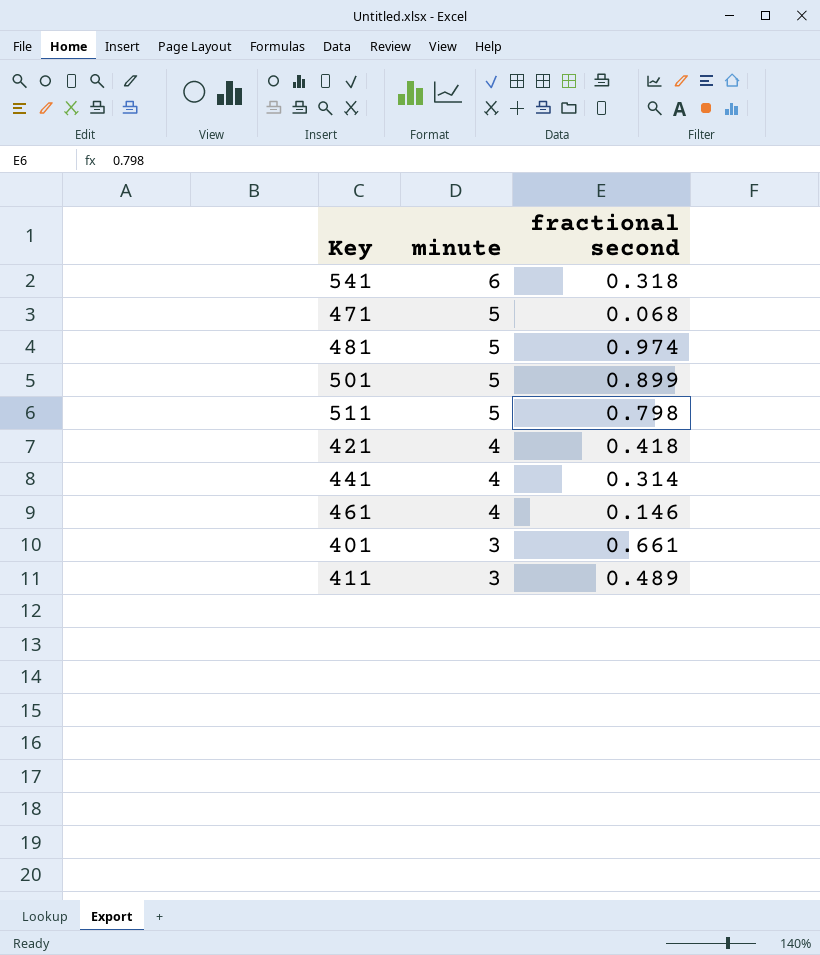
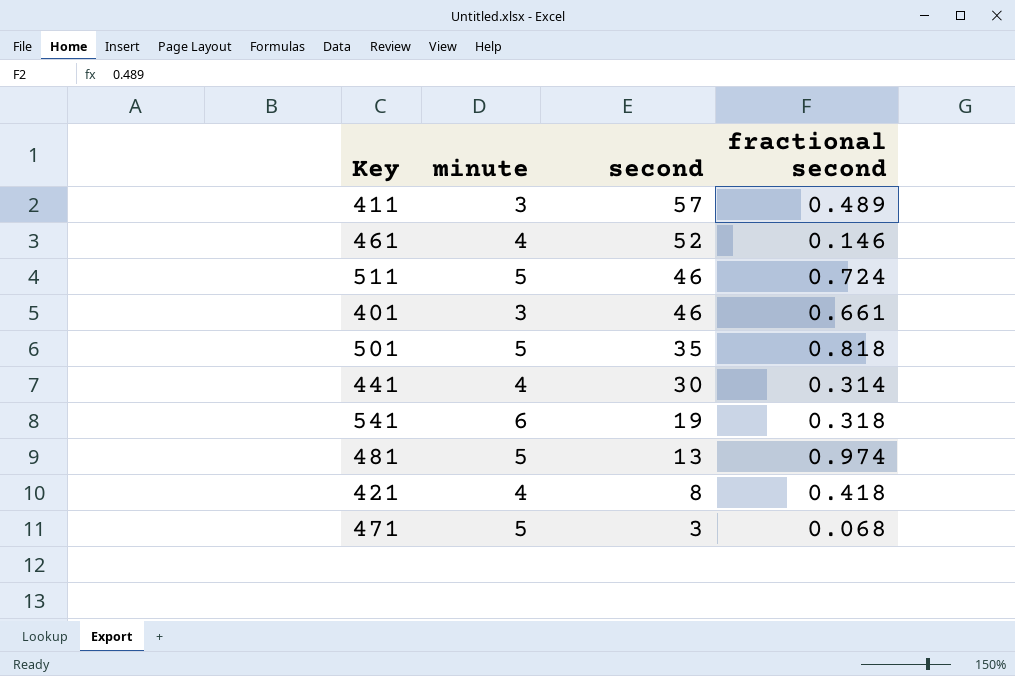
row order: minute descending -> second descending
column second | position: none -> 3
511 | fractional second: 0.798 -> 0.724
501 | fractional second: 0.899 -> 0.818

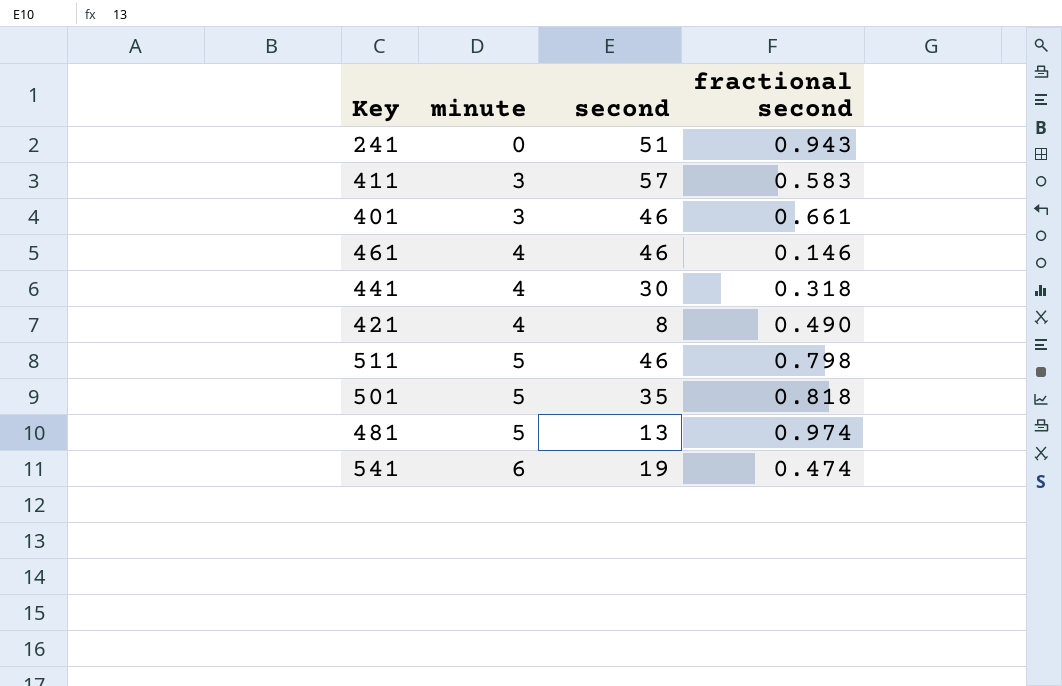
row order: second descending -> minute ascending
row 471: 5 | 3 | 0.068 -> none
row 241: none -> 0 | 51 | 0.943
411 | fractional second: 0.489 -> 0.583
461 | second: 52 -> 46
441 | fractional second: 0.314 -> 0.318
421 | fractional second: 0.418 -> 0.490
511 | fractional second: 0.724 -> 0.798
541 | fractional second: 0.318 -> 0.474

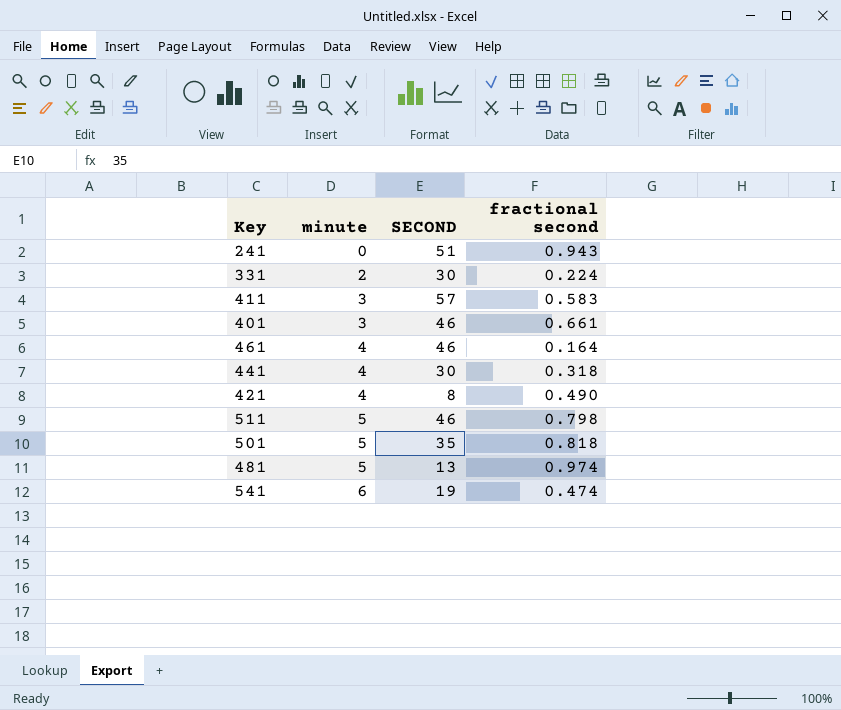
column name: second -> SECOND
row 331: none -> 2 | 30 | 0.224
461 | fractional second: 0.146 -> 0.164

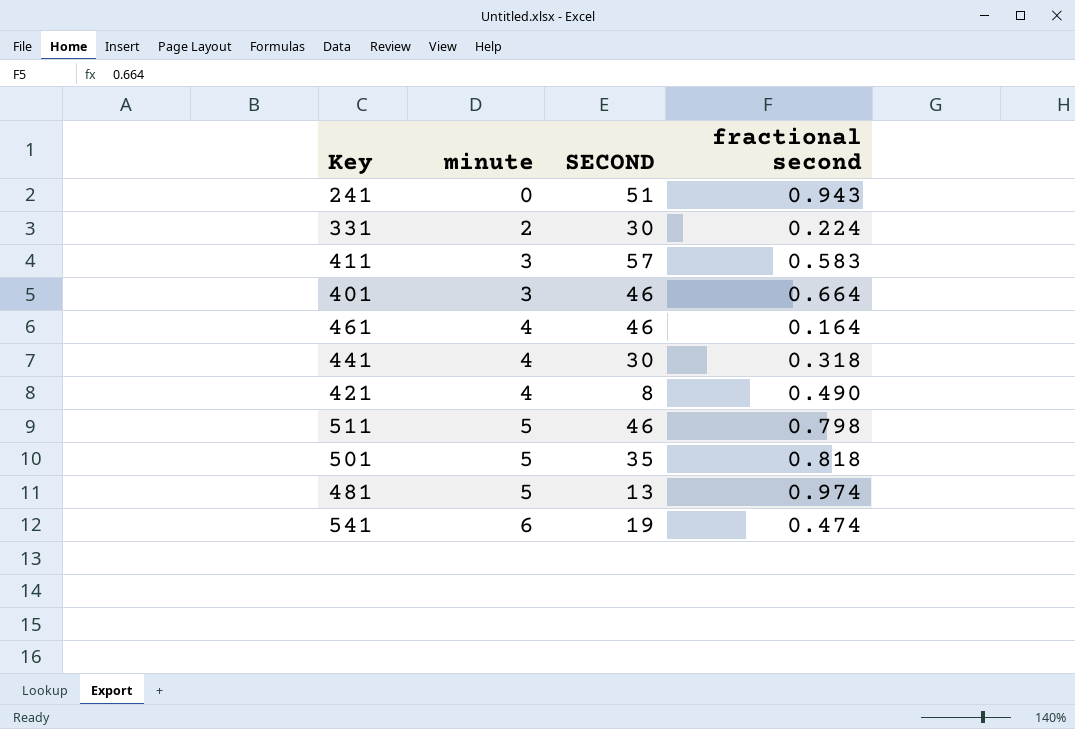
401 | fractional second: 0.661 -> 0.664

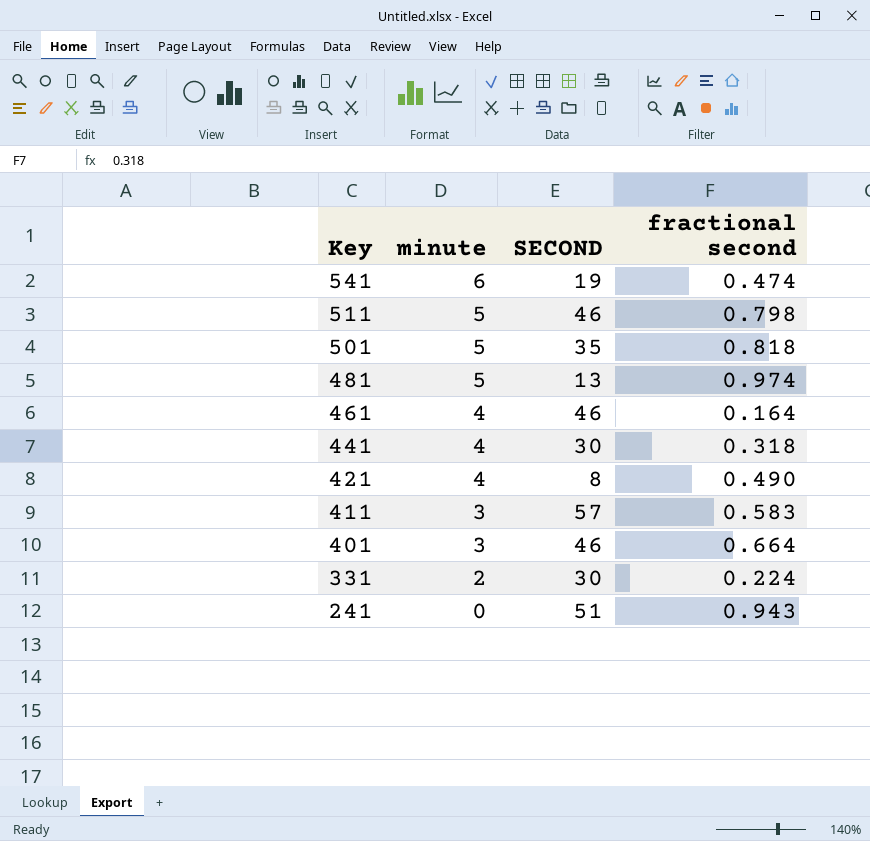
row order: minute ascending -> Key descending

